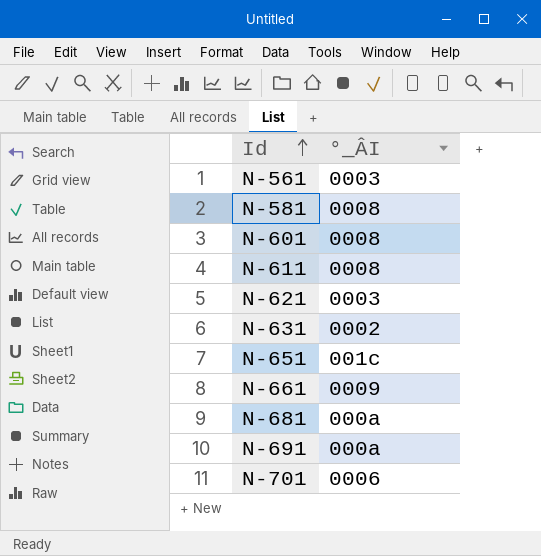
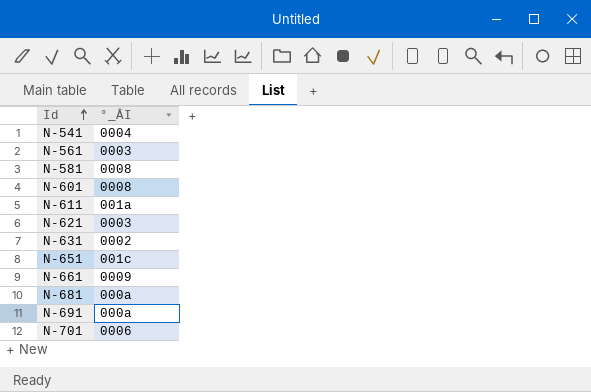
row N-541: none -> 0004
N-611 | °_ÂI: 0008 -> 001a

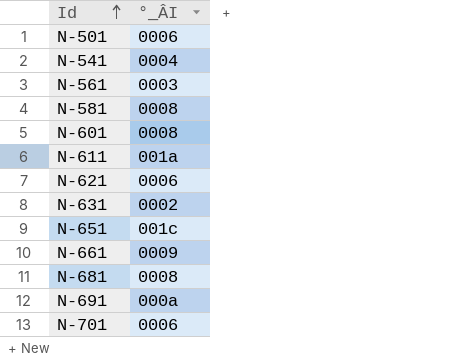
row N-501: none -> 0006
N-621 | °_ÂI: 0003 -> 0006
N-681 | °_ÂI: 000a -> 0008

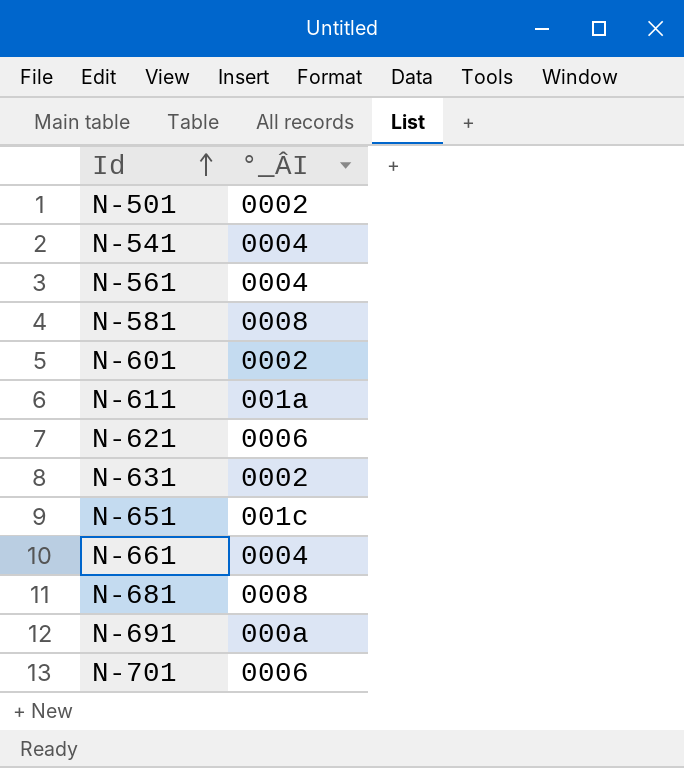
N-501 | °_ÂI: 0006 -> 0002
N-561 | °_ÂI: 0003 -> 0004
N-601 | °_ÂI: 0008 -> 0002
N-661 | °_ÂI: 0009 -> 0004

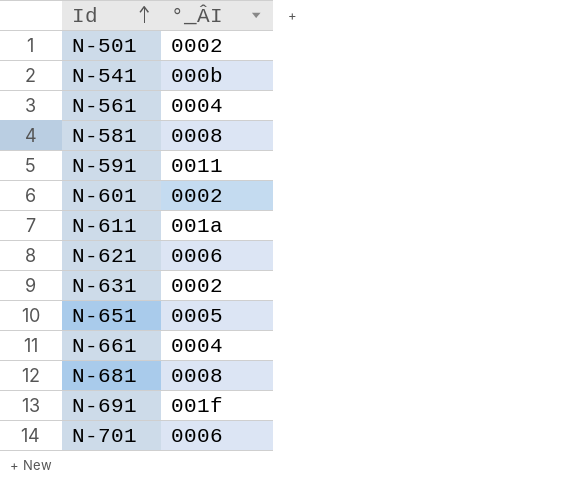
N-541 | °_ÂI: 0004 -> 000b
row N-591: none -> 0011
N-651 | °_ÂI: 001c -> 0005
N-691 | °_ÂI: 000a -> 001f

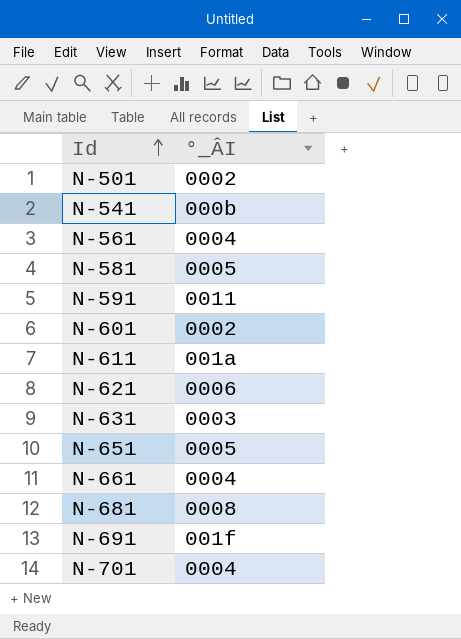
N-581 | °_ÂI: 0008 -> 0005
N-631 | °_ÂI: 0002 -> 0003
N-701 | °_ÂI: 0006 -> 0004

